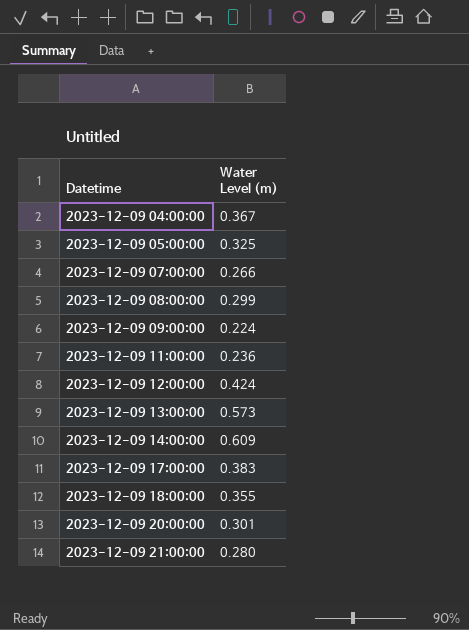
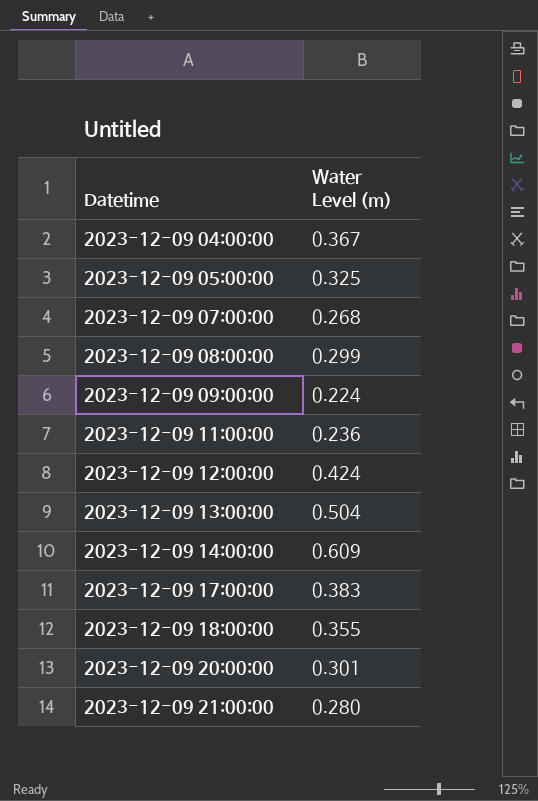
2023-12-09 07:00:00 | Water Level (m): 0.266 -> 0.268
2023-12-09 13:00:00 | Water Level (m): 0.573 -> 0.504

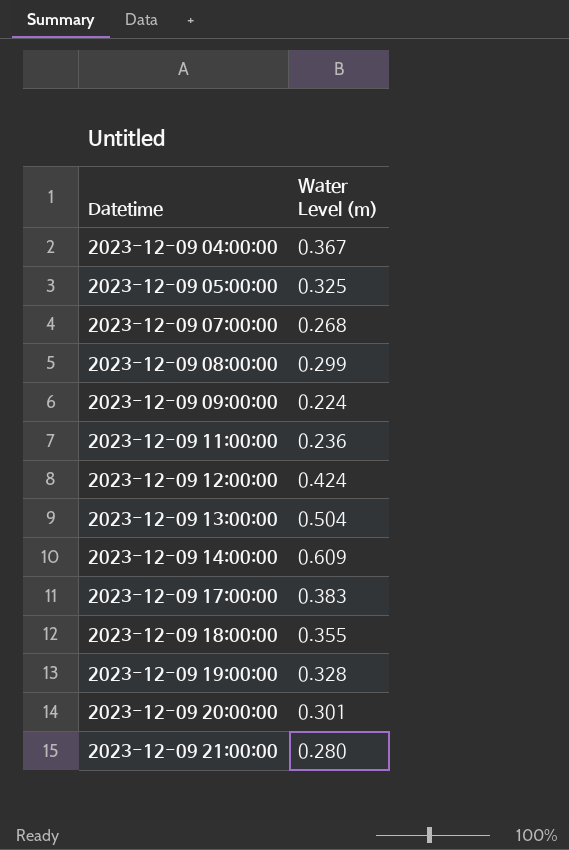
row 2023-12-09 19:00:00: none -> 0.328

